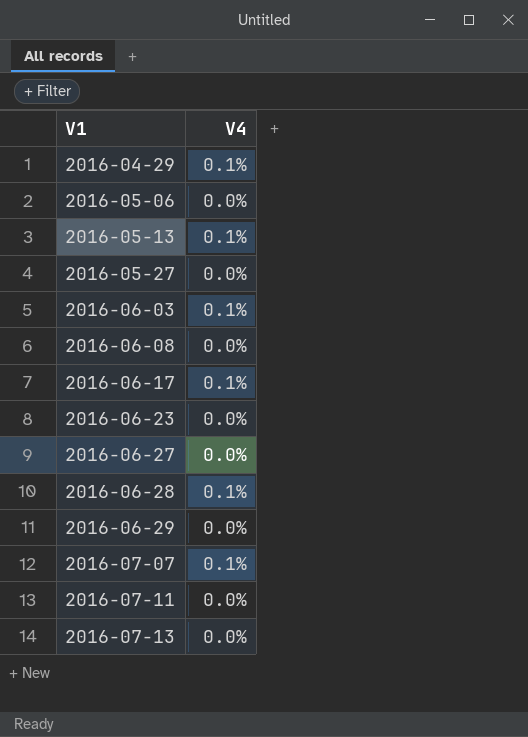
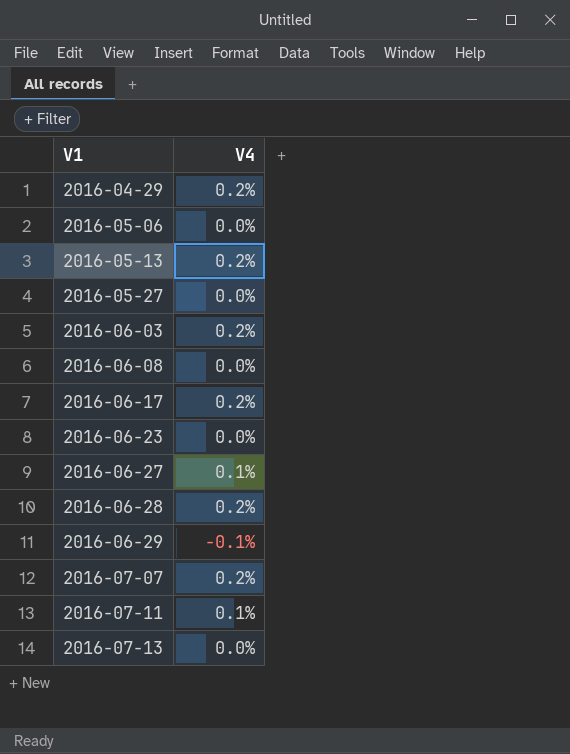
2016-04-29 | V4: 0.1% -> 0.2%
2016-05-13 | V4: 0.1% -> 0.2%
2016-06-03 | V4: 0.1% -> 0.2%
2016-06-17 | V4: 0.1% -> 0.2%
2016-06-27 | V4: 0.0% -> 0.1%
2016-06-28 | V4: 0.1% -> 0.2%
2016-06-29 | V4: 0.0% -> -0.1%
2016-07-07 | V4: 0.1% -> 0.2%
2016-07-11 | V4: 0.0% -> 0.1%

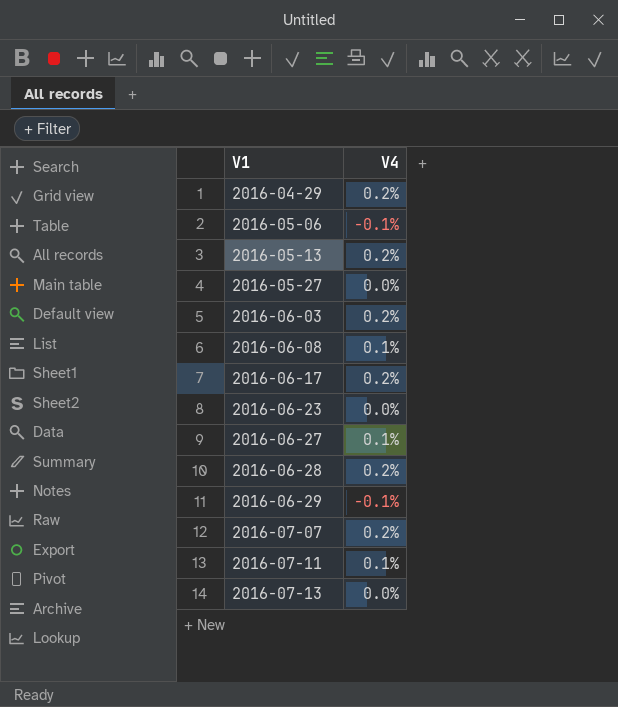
2016-05-06 | V4: 0.0% -> -0.1%
2016-06-08 | V4: 0.0% -> 0.1%

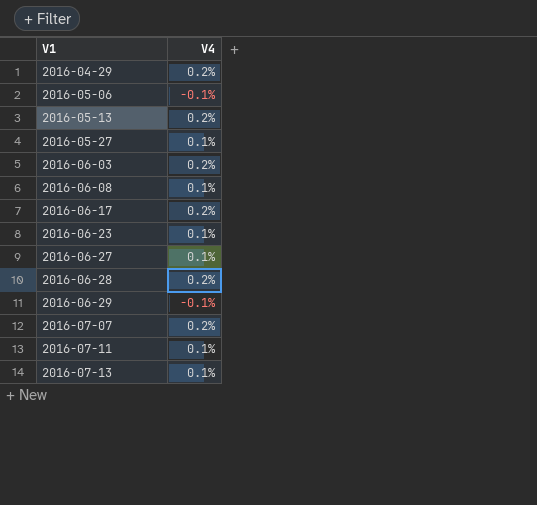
2016-05-27 | V4: 0.0% -> 0.1%
2016-06-23 | V4: 0.0% -> 0.1%
2016-07-13 | V4: 0.0% -> 0.1%

